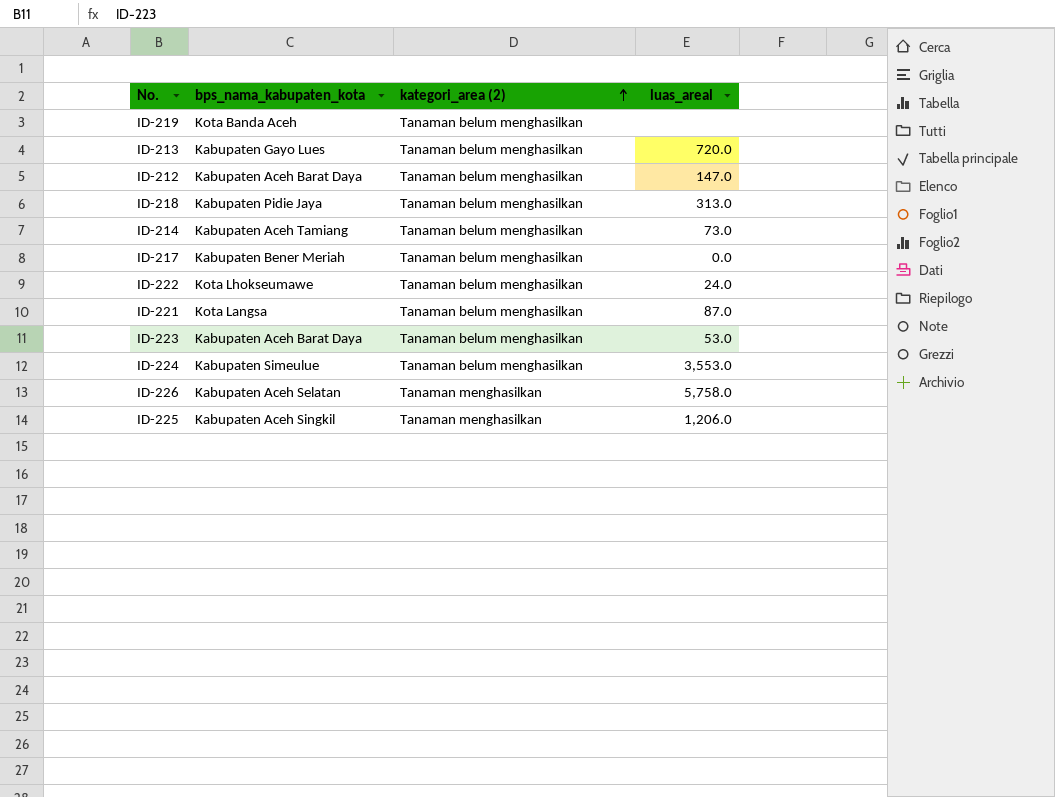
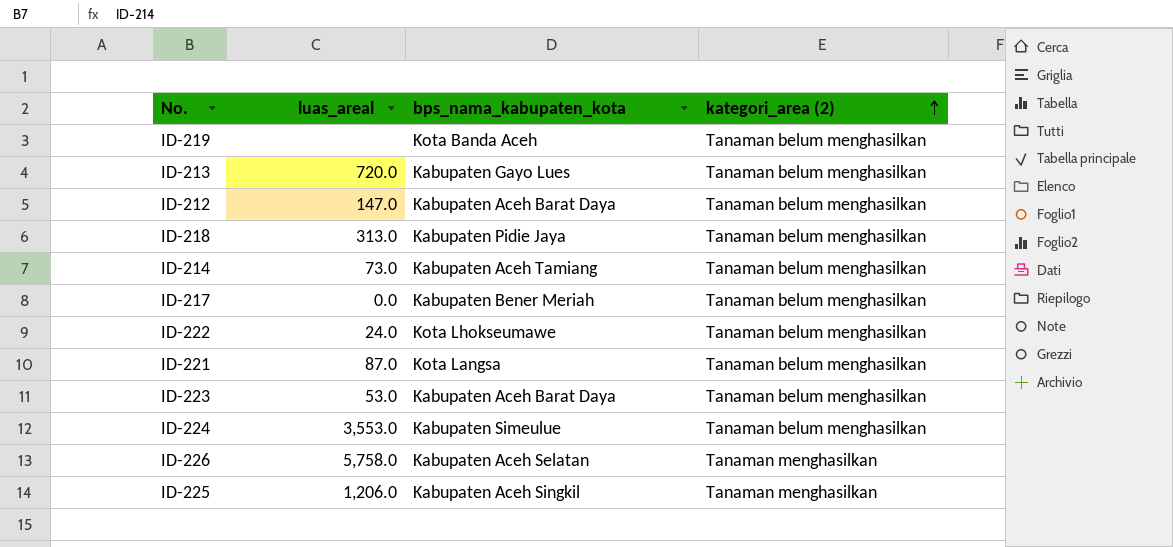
column luas_areal | position: 4 -> 2

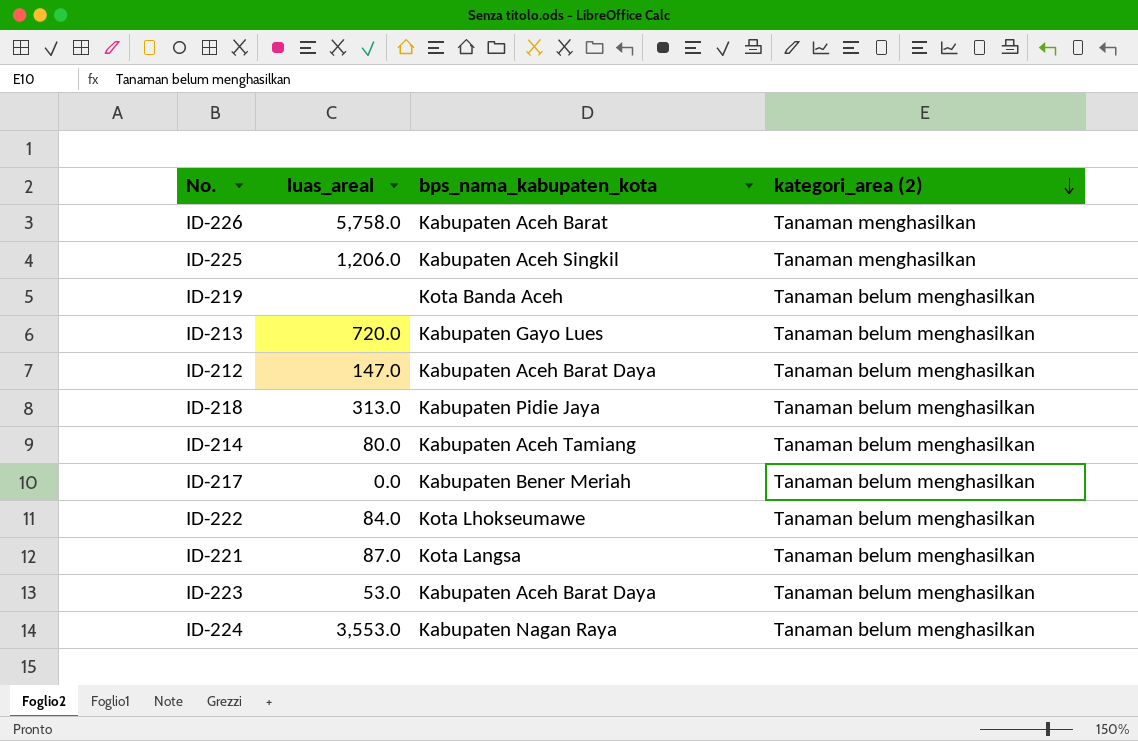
row order: kategori_area (2) ascending -> kategori_area (2) descending
ID-226 | bps_nama_kabupaten_kota: Kabupaten Aceh Selatan -> Kabupaten Aceh Barat
ID-214 | luas_areal: 73.0 -> 80.0
ID-222 | luas_areal: 24.0 -> 84.0
ID-224 | bps_nama_kabupaten_kota: Kabupaten Simeulue -> Kabupaten Nagan Raya

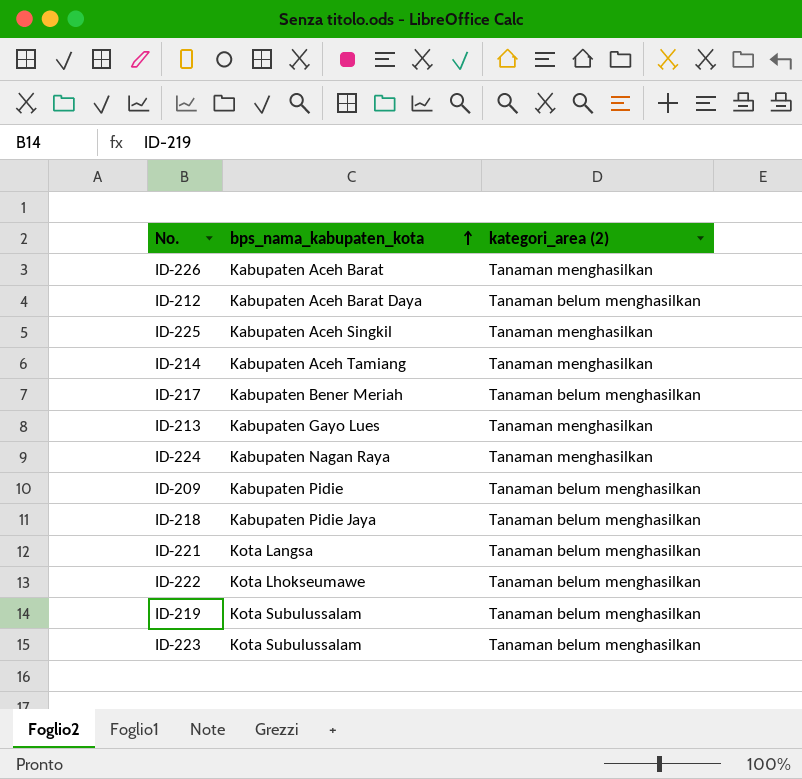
row order: kategori_area (2) descending -> bps_nama_kabupaten_kota ascending
column luas_areal | position: 2 -> none
ID-214 | kategori_area (2): Tanaman belum menghasilkan -> Tanaman menghasilkan
ID-213 | kategori_area (2): Tanaman belum menghasilkan -> Tanaman menghasilkan
ID-224 | kategori_area (2): Tanaman belum menghasilkan -> Tanaman menghasilkan
row ID-209: none -> Kabupaten Pidie | Tanaman belum menghasilkan
ID-219 | bps_nama_kabupaten_kota: Kota Banda Aceh -> Kota Subulussalam
ID-223 | bps_nama_kabupaten_kota: Kabupaten Aceh Barat Daya -> Kota Subulussalam

